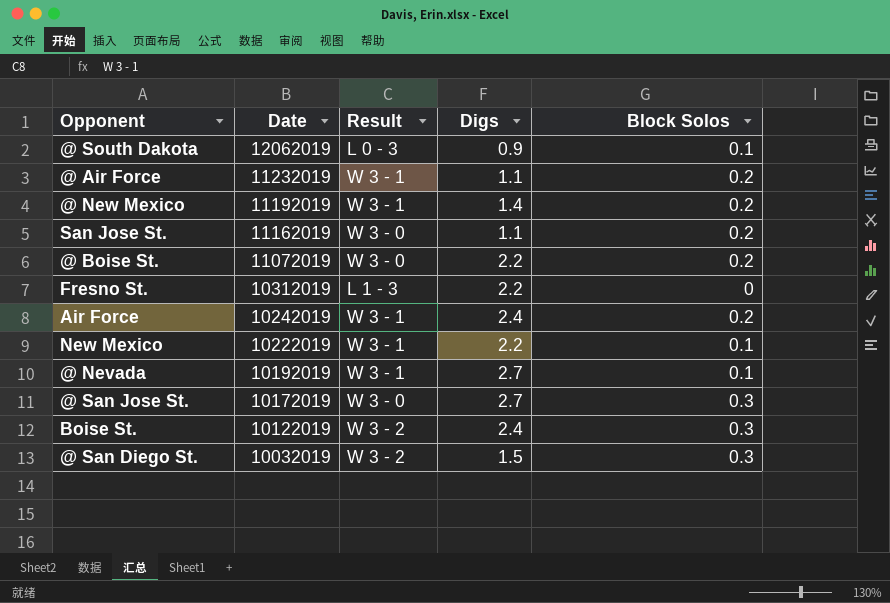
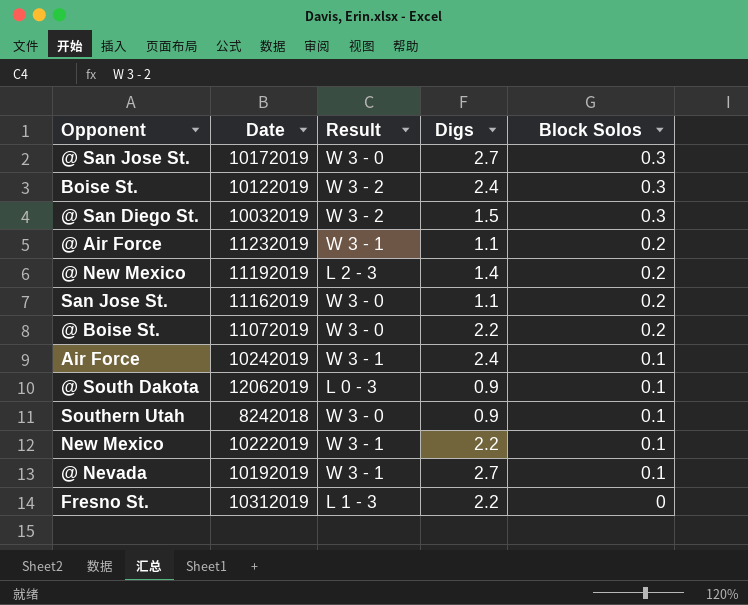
row order: Date descending -> Block Solos descending
@ New Mexico | Result: W 3 - 1 -> L 2 - 3
Air Force | Block Solos: 0.2 -> 0.1
row Southern Utah: none -> 8242018 | W 3 - 0 | 0.9 | 0.1

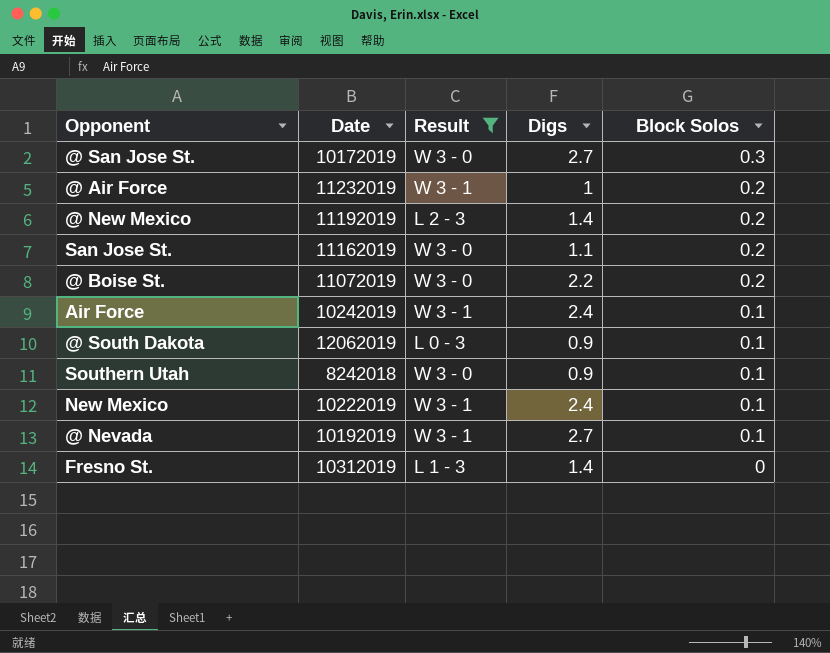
filter: none -> Result != W 3 - 2
@ Air Force | Digs: 1.1 -> 1
New Mexico | Digs: 2.2 -> 2.4
Fresno St. | Digs: 2.2 -> 1.4

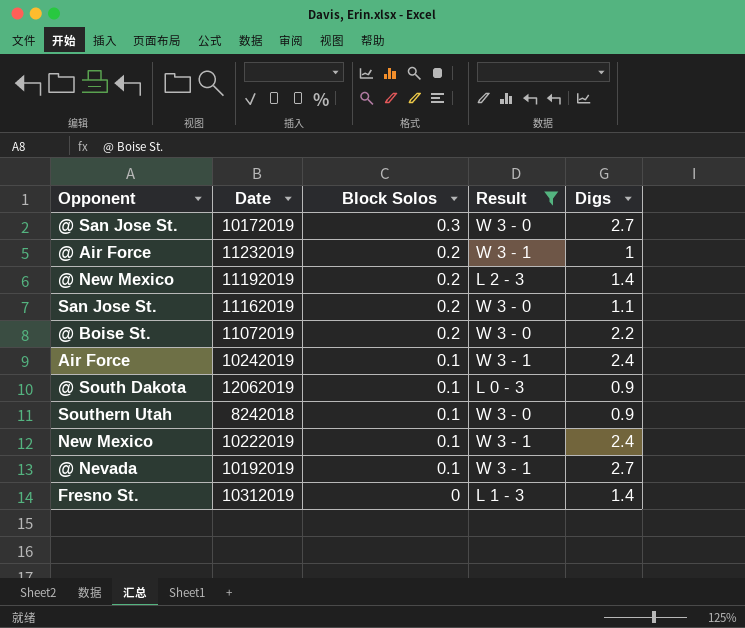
column Block Solos | position: 5 -> 3

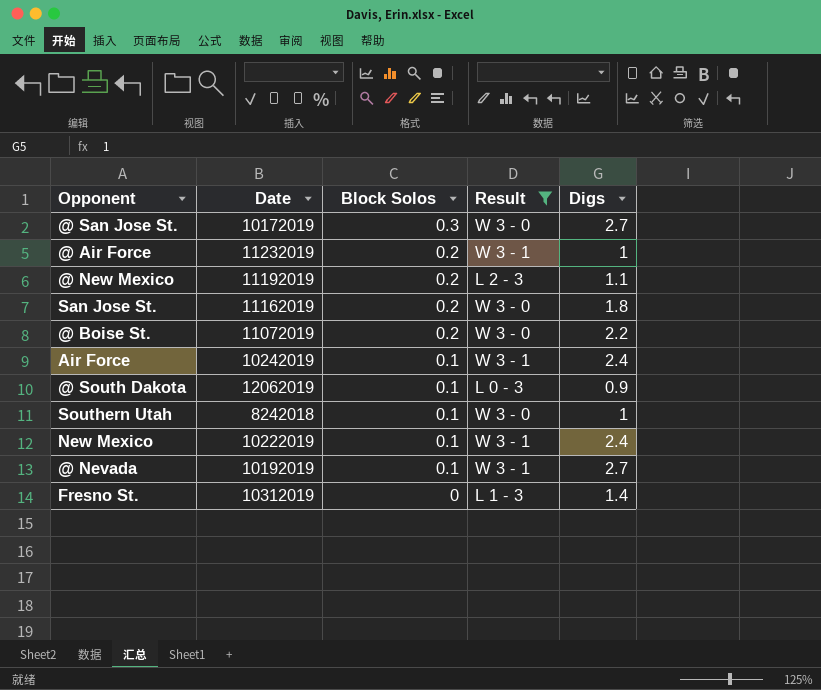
@ New Mexico | Digs: 1.4 -> 1.1
San Jose St. | Digs: 1.1 -> 1.8
Southern Utah | Digs: 0.9 -> 1

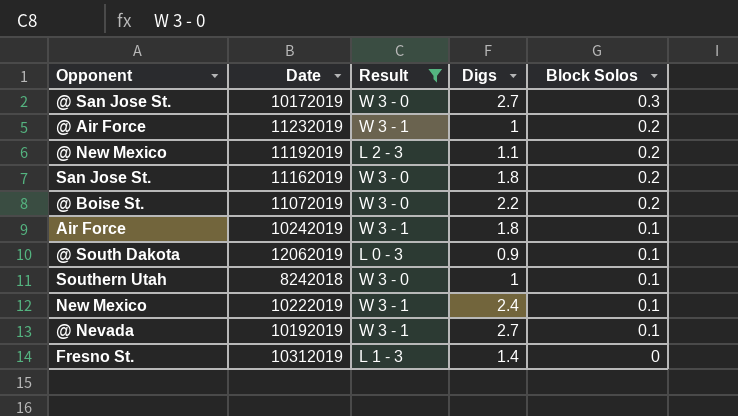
column Block Solos | position: 3 -> 5
Air Force | Digs: 2.4 -> 1.8

